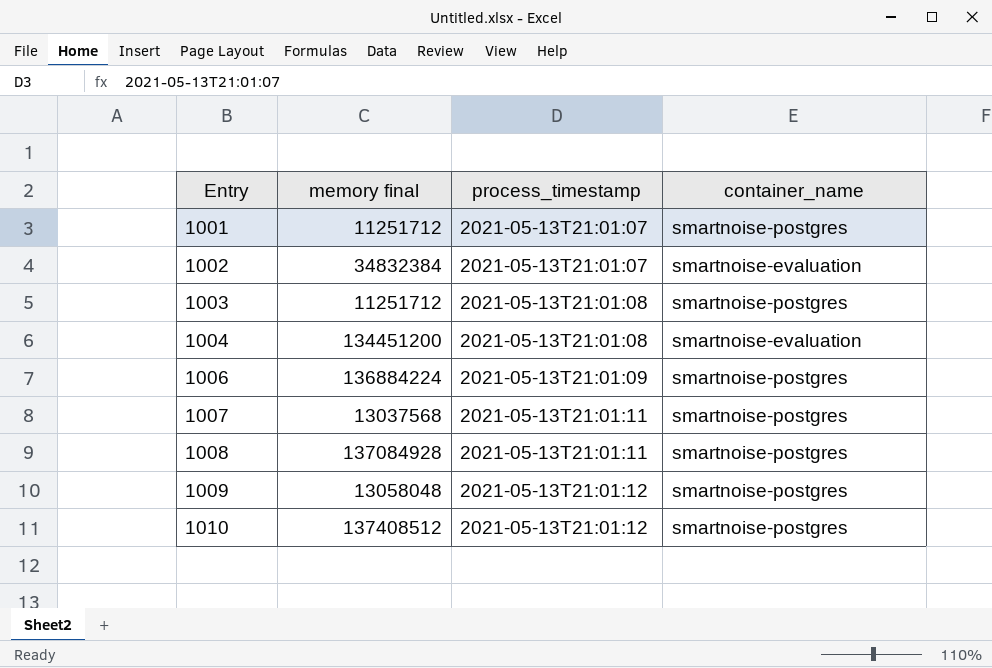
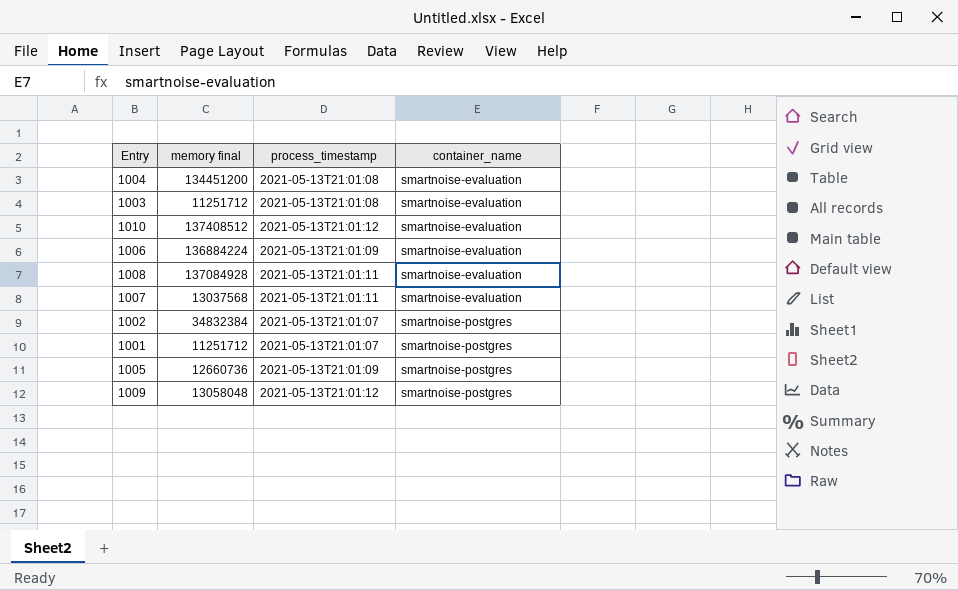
row order: Entry ascending -> container_name ascending
1003 | container_name: smartnoise-postgres -> smartnoise-evaluation
1010 | container_name: smartnoise-postgres -> smartnoise-evaluation
1006 | container_name: smartnoise-postgres -> smartnoise-evaluation
1008 | container_name: smartnoise-postgres -> smartnoise-evaluation
1007 | container_name: smartnoise-postgres -> smartnoise-evaluation
1002 | container_name: smartnoise-evaluation -> smartnoise-postgres
row 1005: none -> 12660736 | 2021-05-13T21:01:09 | smartnoise-postgres

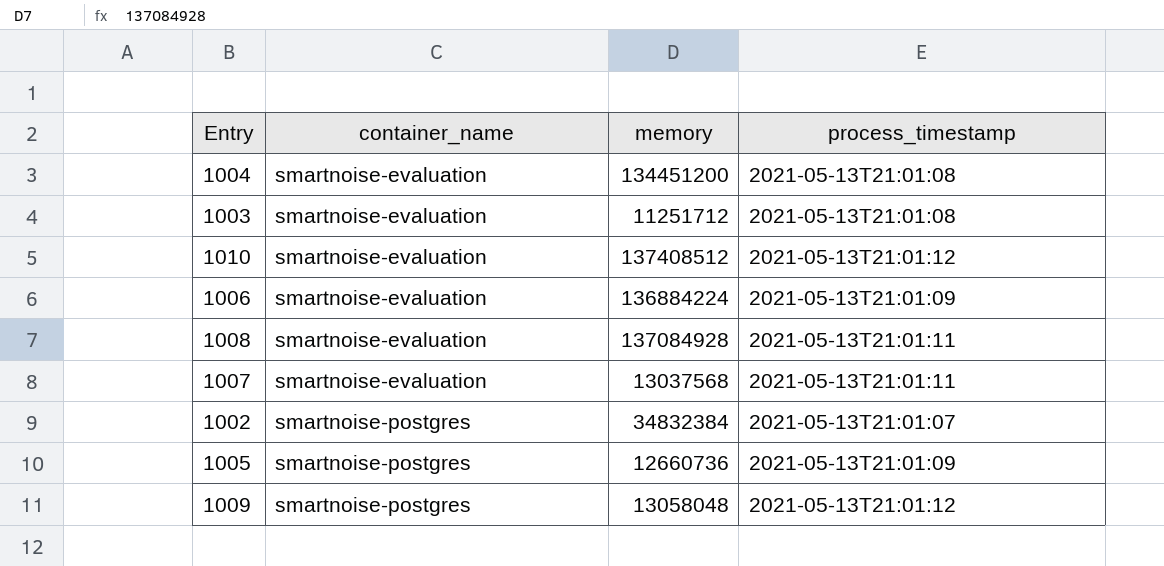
column container_name | position: 4 -> 2
column name: memory final -> memory
row 1001: 11251712 | 2021-05-13T21:01:07 | smartnoise-postgres -> none

